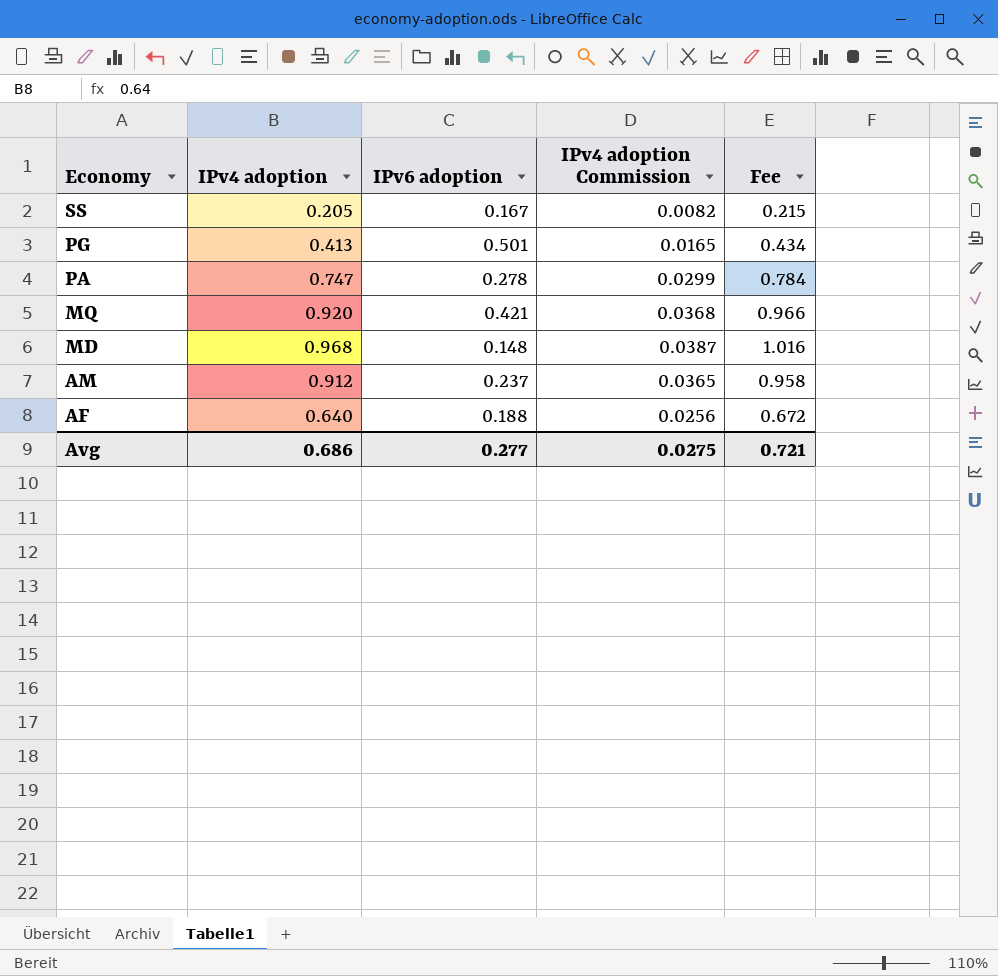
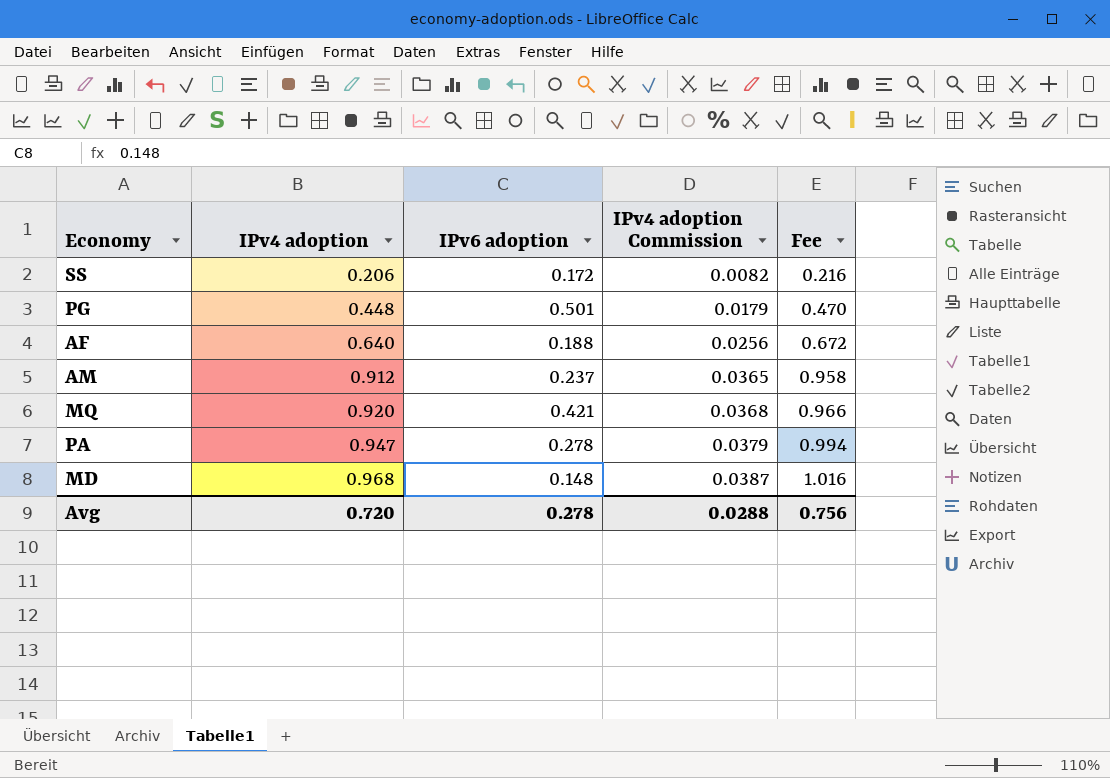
row order: Economy descending -> IPv4 adoption ascending
SS | IPv4 adoption: 0.205 -> 0.206
SS | IPv6 adoption: 0.167 -> 0.172
SS | Fee: 0.215 -> 0.216
PG | IPv4 adoption: 0.413 -> 0.448
PG | IPv4 adoption Commission: 0.0165 -> 0.0179
PG | Fee: 0.434 -> 0.470
PA | IPv4 adoption: 0.747 -> 0.947
PA | IPv4 adoption Commission: 0.0299 -> 0.0379
PA | Fee: 0.784 -> 0.994
Avg | IPv4 adoption: 0.686 -> 0.720
Avg | IPv6 adoption: 0.277 -> 0.278
Avg | IPv4 adoption Commission: 0.0275 -> 0.0288
Avg | Fee: 0.721 -> 0.756

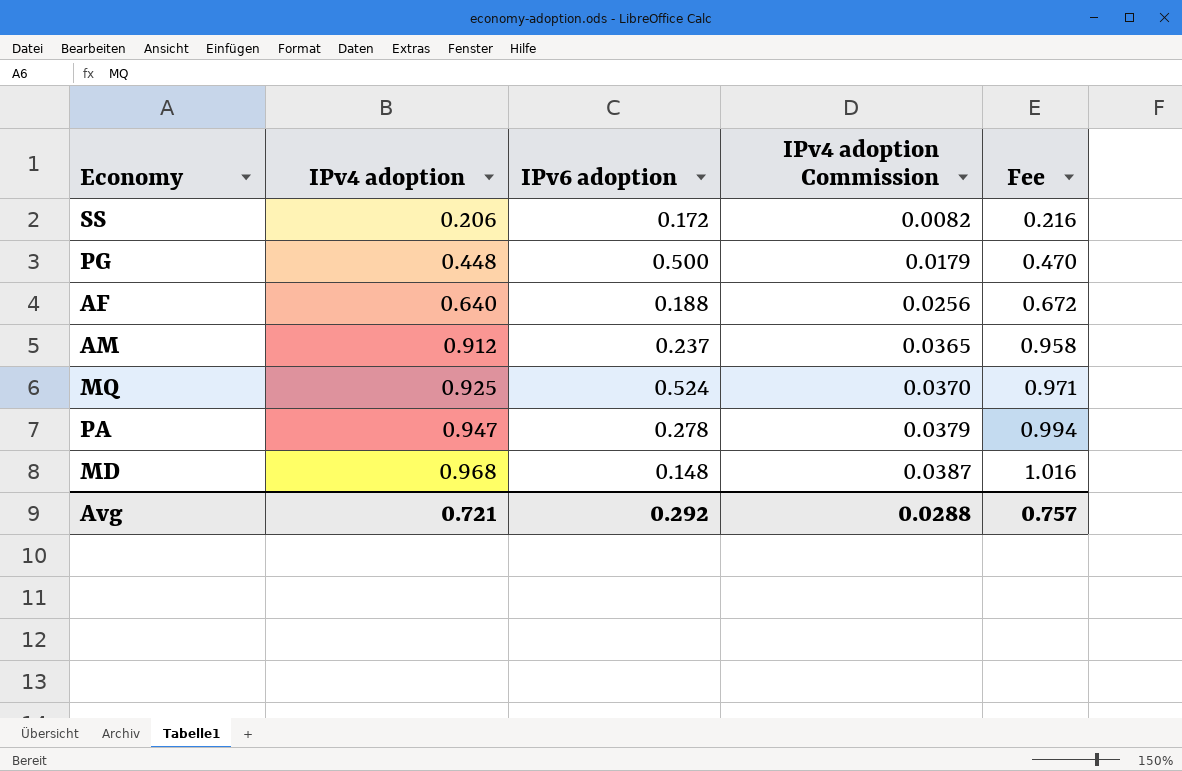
PG | IPv6 adoption: 0.501 -> 0.500
MQ | IPv4 adoption: 0.920 -> 0.925
MQ | IPv6 adoption: 0.421 -> 0.524
MQ | IPv4 adoption Commission: 0.0368 -> 0.0370
MQ | Fee: 0.966 -> 0.971
Avg | IPv4 adoption: 0.720 -> 0.721
Avg | IPv6 adoption: 0.278 -> 0.292
Avg | Fee: 0.756 -> 0.757

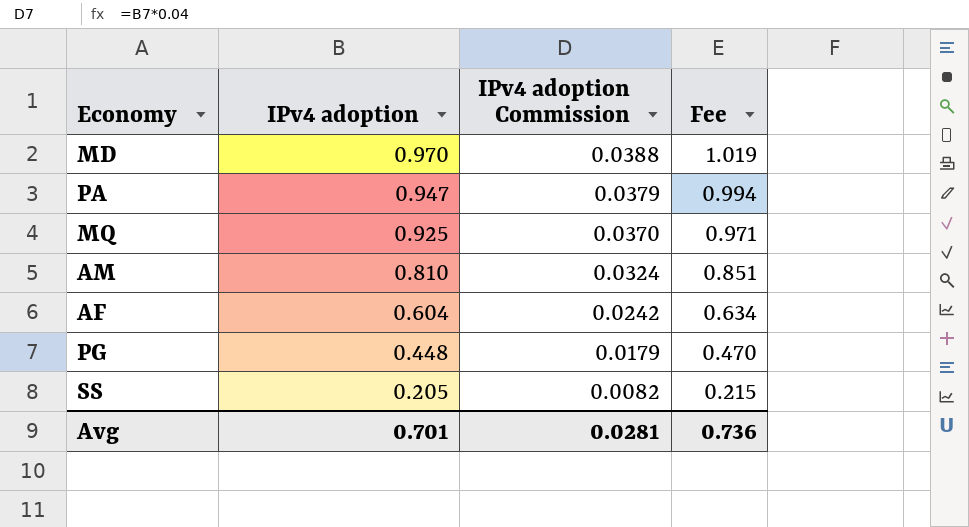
row order: IPv4 adoption ascending -> IPv4 adoption descending
column IPv6 adoption | position: 3 -> none
MD | IPv4 adoption: 0.968 -> 0.970
MD | IPv4 adoption Commission: 0.0387 -> 0.0388
MD | Fee: 1.016 -> 1.019
AM | IPv4 adoption: 0.912 -> 0.810
AM | IPv4 adoption Commission: 0.0365 -> 0.0324
AM | Fee: 0.958 -> 0.851
AF | IPv4 adoption: 0.640 -> 0.604
AF | IPv4 adoption Commission: 0.0256 -> 0.0242
AF | Fee: 0.672 -> 0.634
SS | IPv4 adoption: 0.206 -> 0.205
SS | Fee: 0.216 -> 0.215
Avg | IPv4 adoption: 0.721 -> 0.701
Avg | IPv4 adoption Commission: 0.0288 -> 0.0281
Avg | Fee: 0.757 -> 0.736

